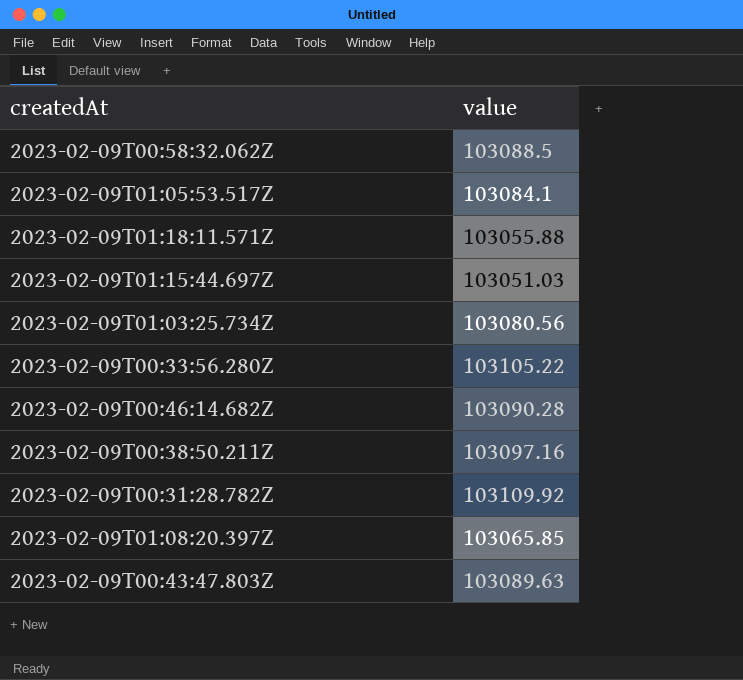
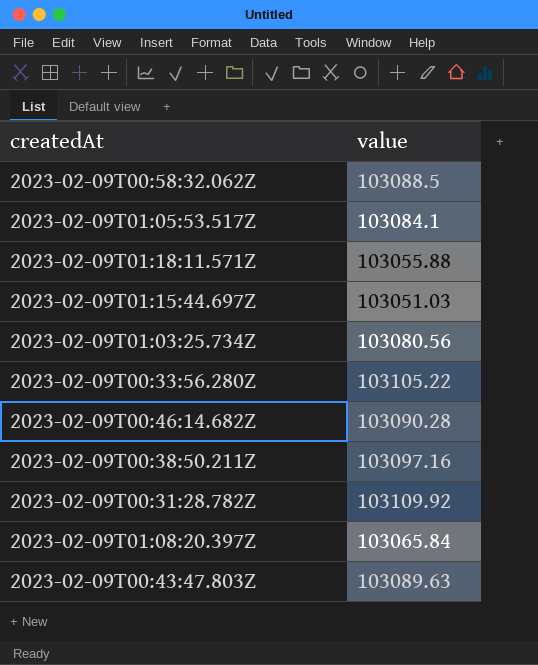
2023-02-09T01:08:20.397Z | value: 103065.85 -> 103065.84

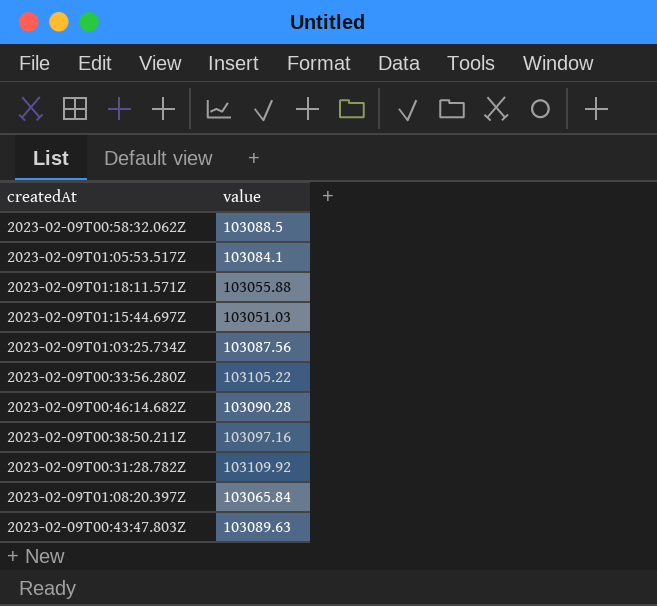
2023-02-09T01:03:25.734Z | value: 103080.56 -> 103087.56

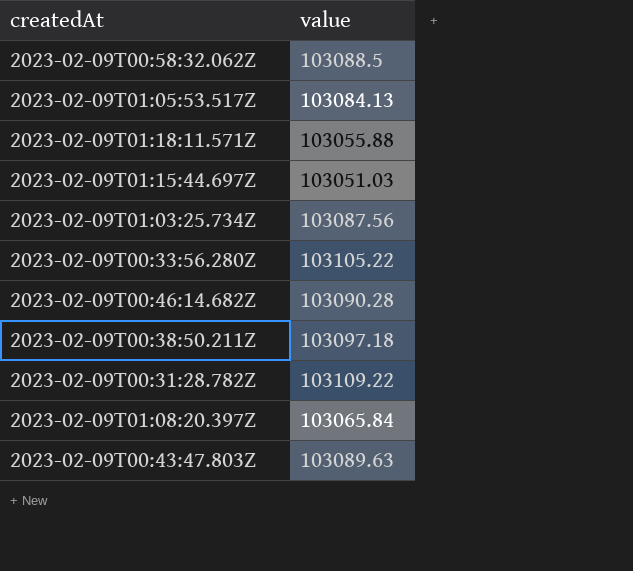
2023-02-09T01:05:53.517Z | value: 103084.1 -> 103084.13
2023-02-09T00:38:50.211Z | value: 103097.16 -> 103097.18
2023-02-09T00:31:28.782Z | value: 103109.92 -> 103109.22

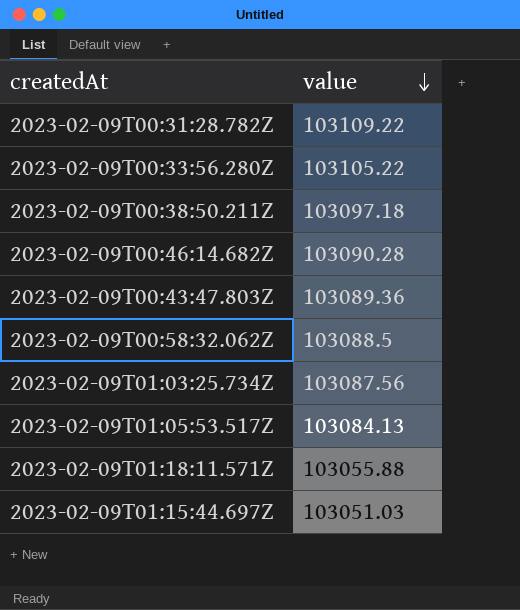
row order: none -> value descending
row 2023-02-09T01:08:20.397Z: 103065.84 -> none
2023-02-09T00:43:47.803Z | value: 103089.63 -> 103089.36

